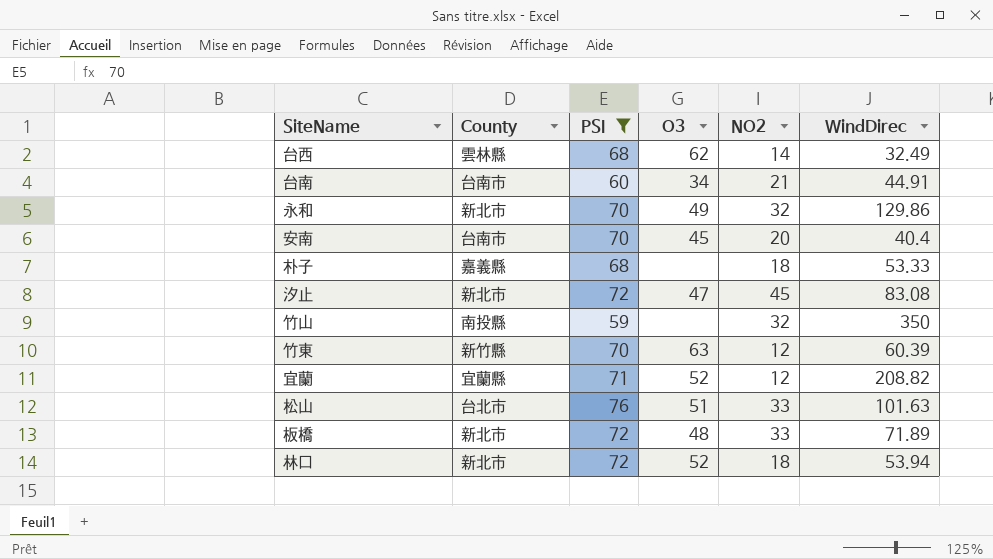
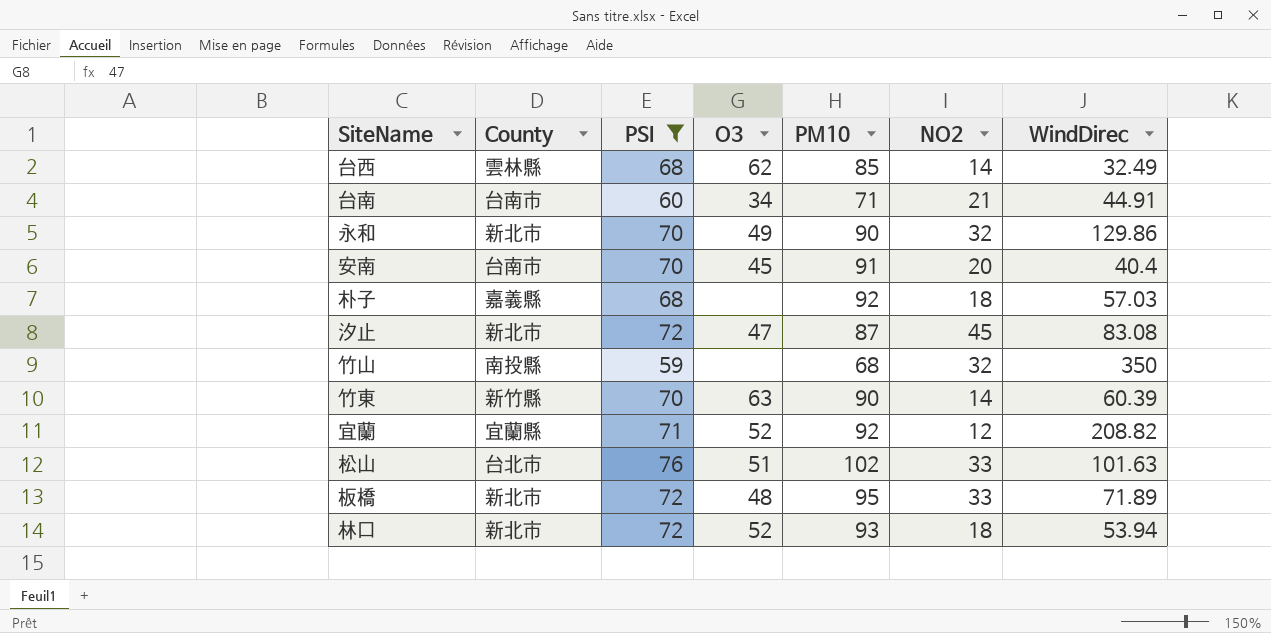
column PM10 | position: none -> 5
朴子 | WindDirec: 53.33 -> 57.03
竹東 | NO2: 12 -> 14

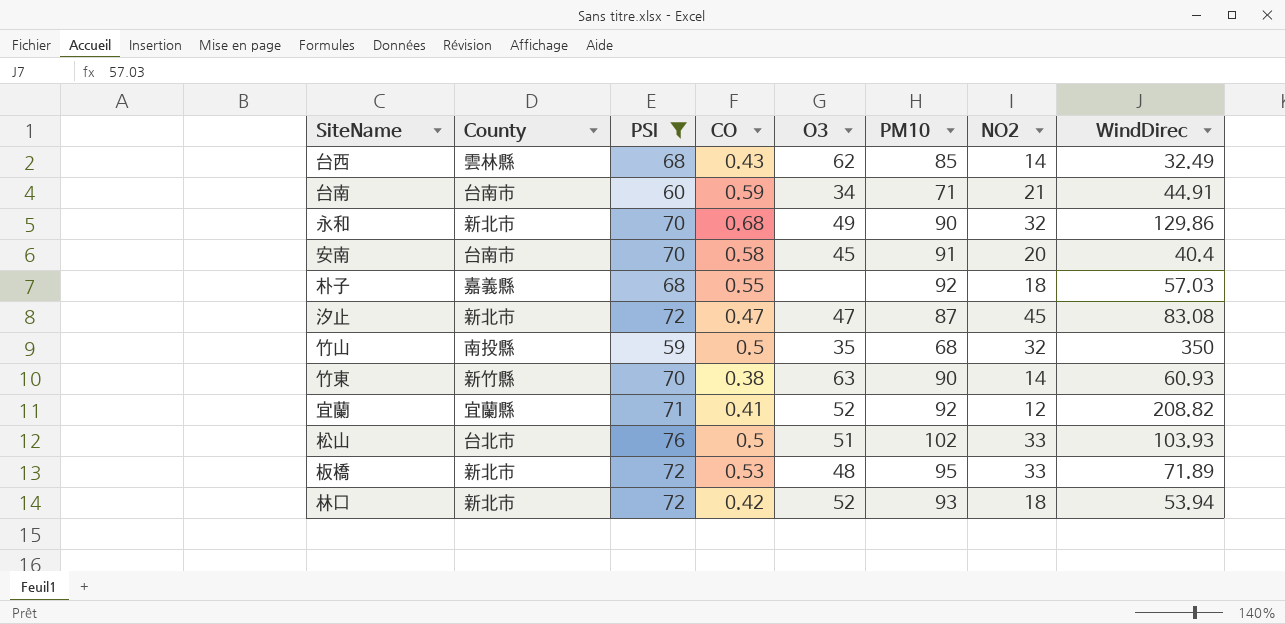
column CO | position: none -> 4
竹山 | O3: none -> 35
竹東 | WindDirec: 60.39 -> 60.93
松山 | WindDirec: 101.63 -> 103.93

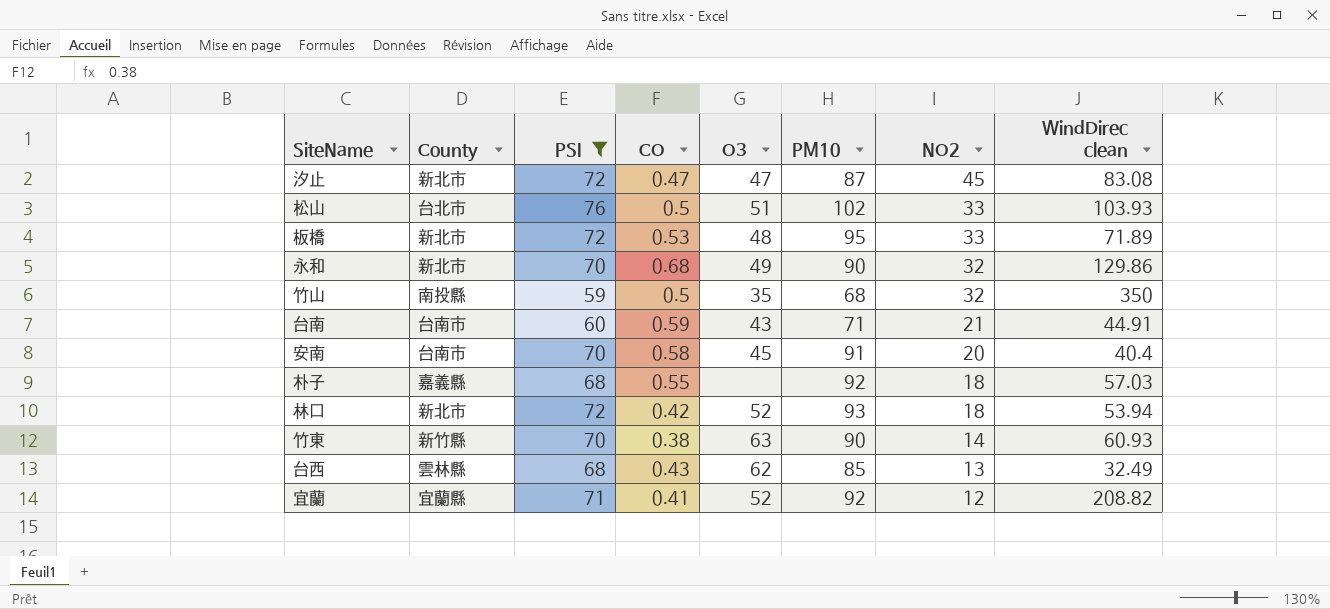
row order: none -> NO2 descending
column name: WindDirec -> WindDirec clean
台南 | O3: 34 -> 43
台西 | NO2: 14 -> 13

